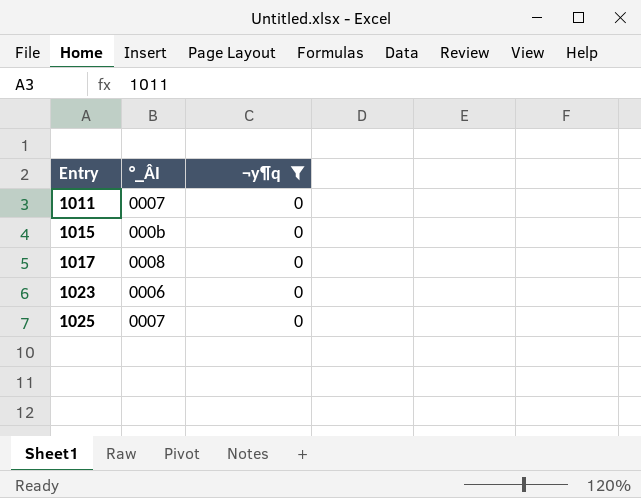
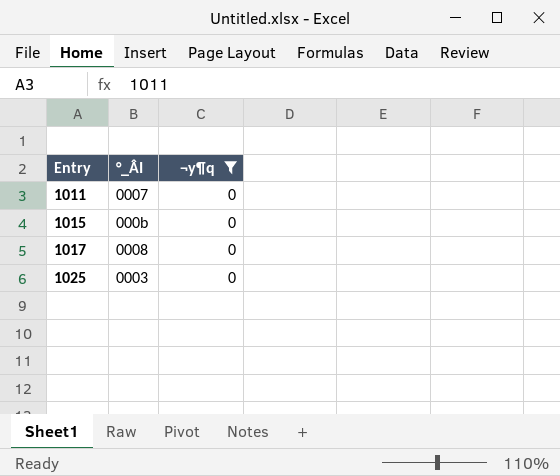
row 1023: 0006 | 0 -> none
1025 | °_ÂI: 0007 -> 0003

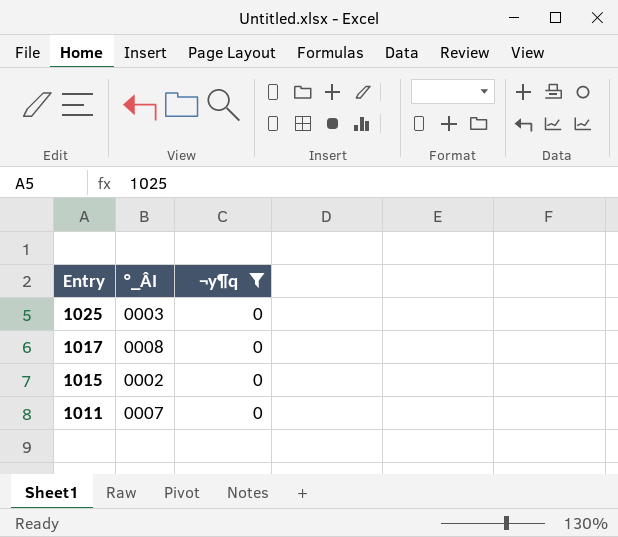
row order: Entry ascending -> Entry descending
1015 | °_ÂI: 000b -> 0002

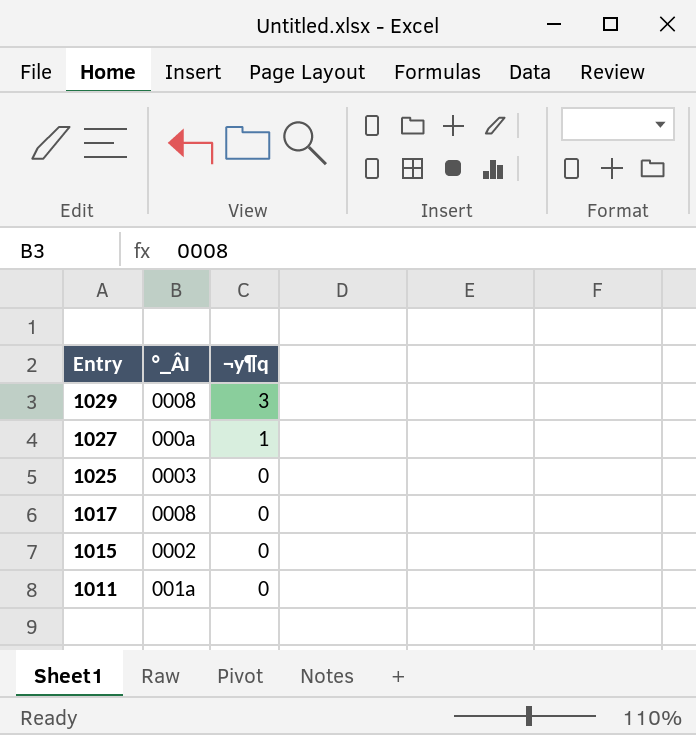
filter: ¬y¶q = 0 -> none
1011 | °_ÂI: 0007 -> 001a

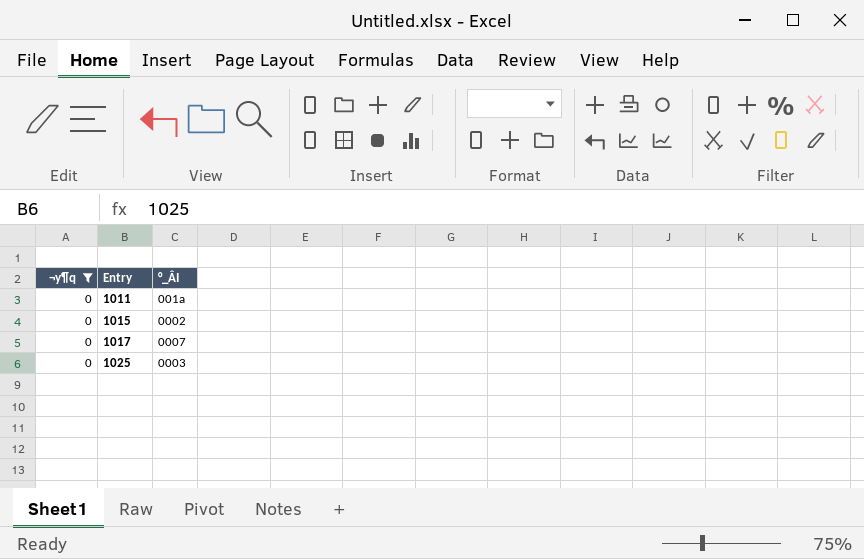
filter: none -> ¬y¶q = 0
row order: Entry descending -> Entry ascending
column ¬y¶q | position: 3 -> 1
1017 | °_ÂI: 0008 -> 0007

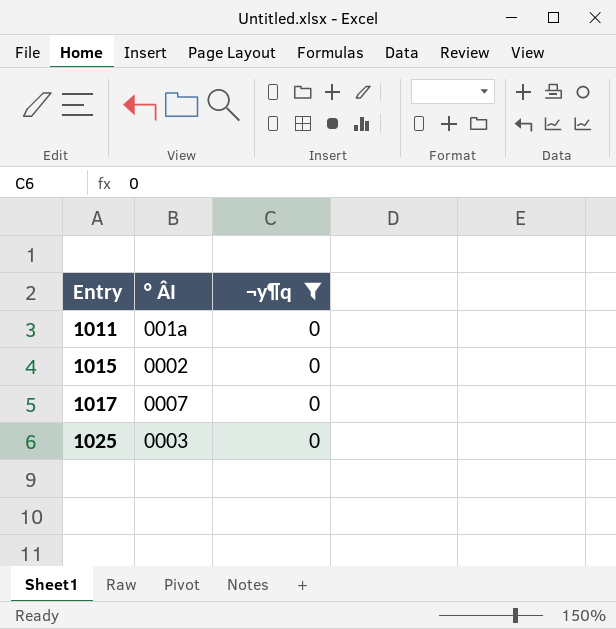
column name: °_ÂI -> ° ÂI
column ¬y¶q | position: 1 -> 3

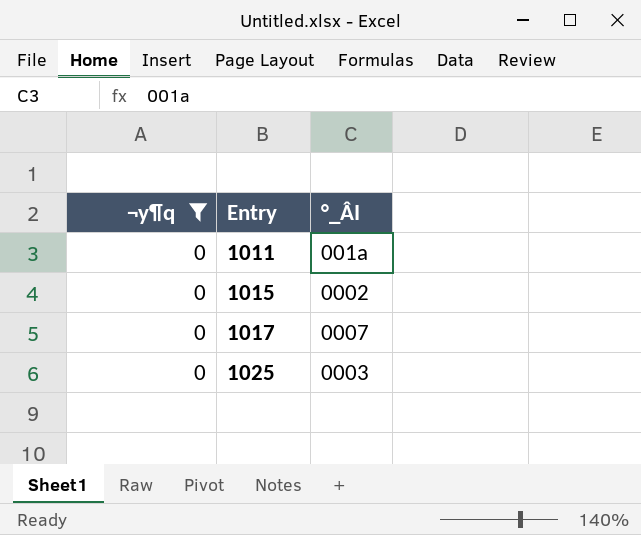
column ¬y¶q | position: 3 -> 1
column name: ° ÂI -> °_ÂI

